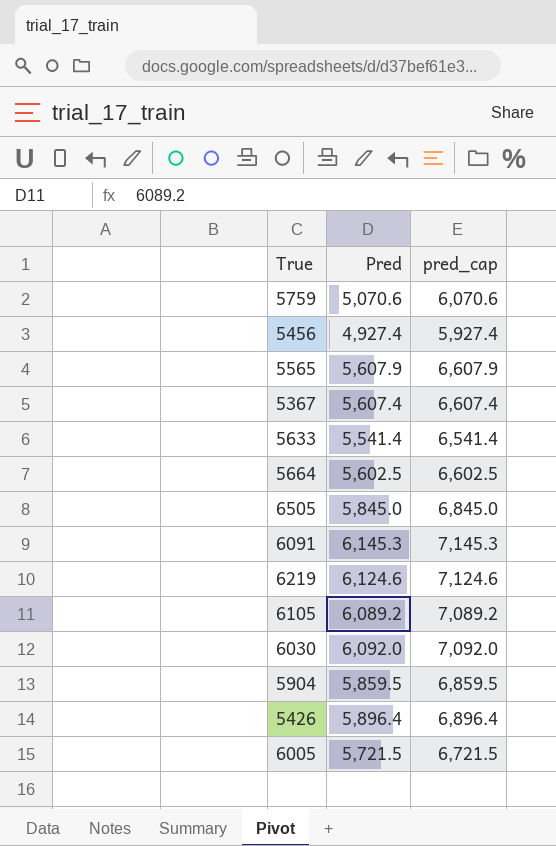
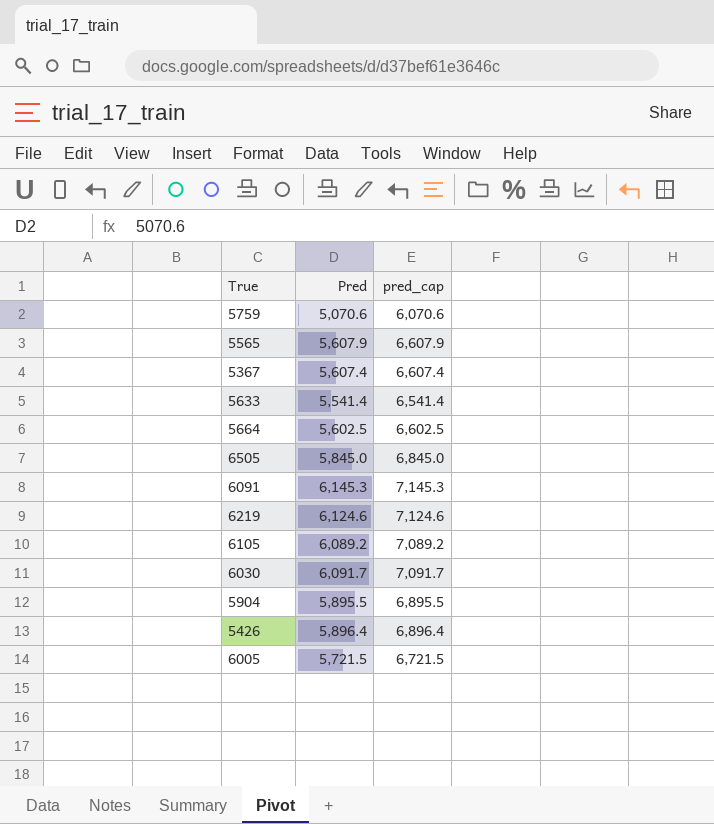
row 5456: 4,927.4 | 5,927.4 -> none
6030 | Pred: 6,092.0 -> 6,091.7
6030 | pred_cap: 7,092.0 -> 7,091.7
5904 | Pred: 5,859.5 -> 5,895.5
5904 | pred_cap: 6,859.5 -> 6,895.5

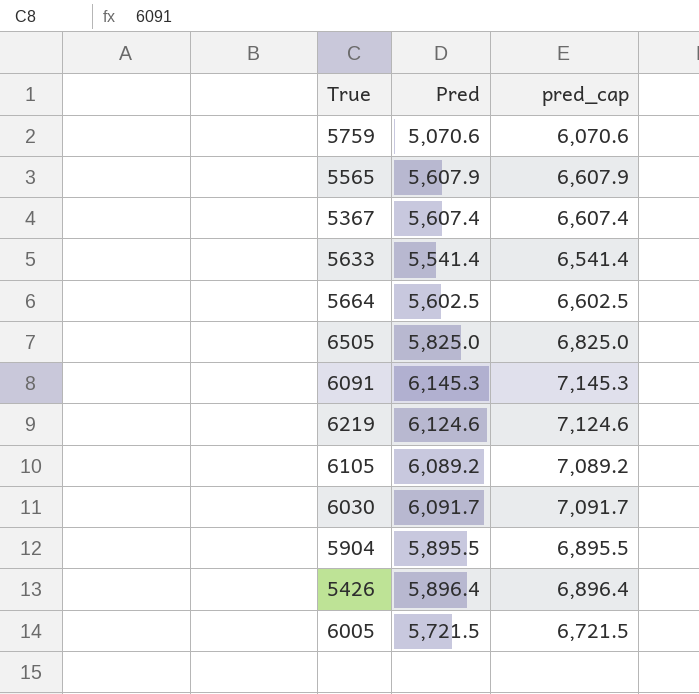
6505 | Pred: 5,845.0 -> 5,825.0
6505 | pred_cap: 6,845.0 -> 6,825.0

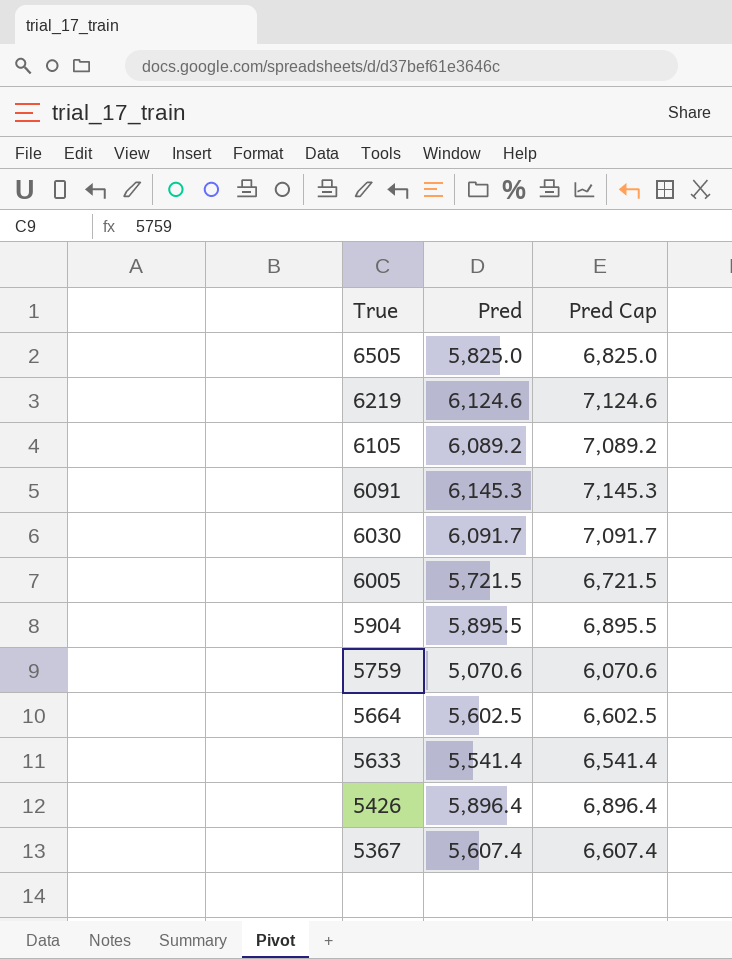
row order: none -> True descending
column name: pred_cap -> Pred Cap
row 5565: 5,607.9 | 6,607.9 -> none

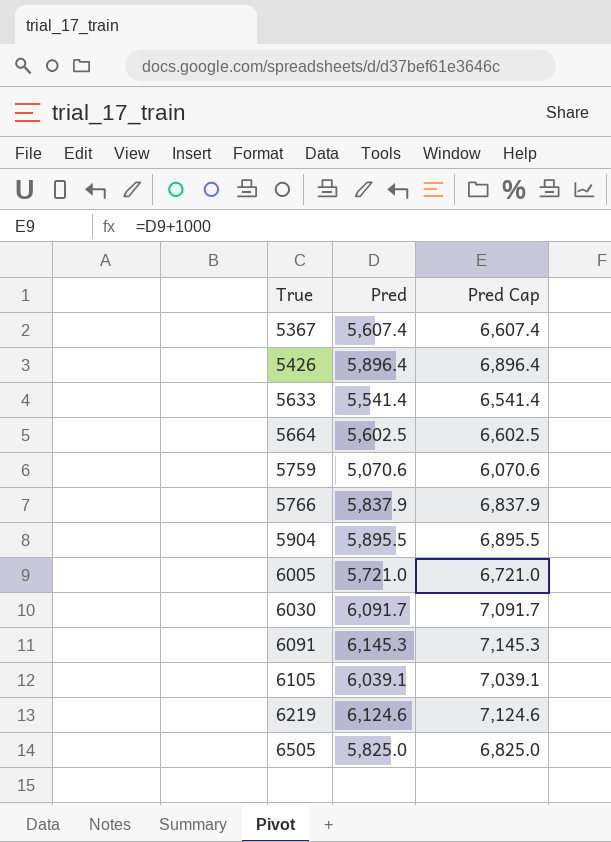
row order: True descending -> True ascending
row 5766: none -> 5,837.9 | 6,837.9
6005 | Pred: 5,721.5 -> 5,721.0
6005 | Pred Cap: 6,721.5 -> 6,721.0
6105 | Pred: 6,089.2 -> 6,039.1
6105 | Pred Cap: 7,089.2 -> 7,039.1

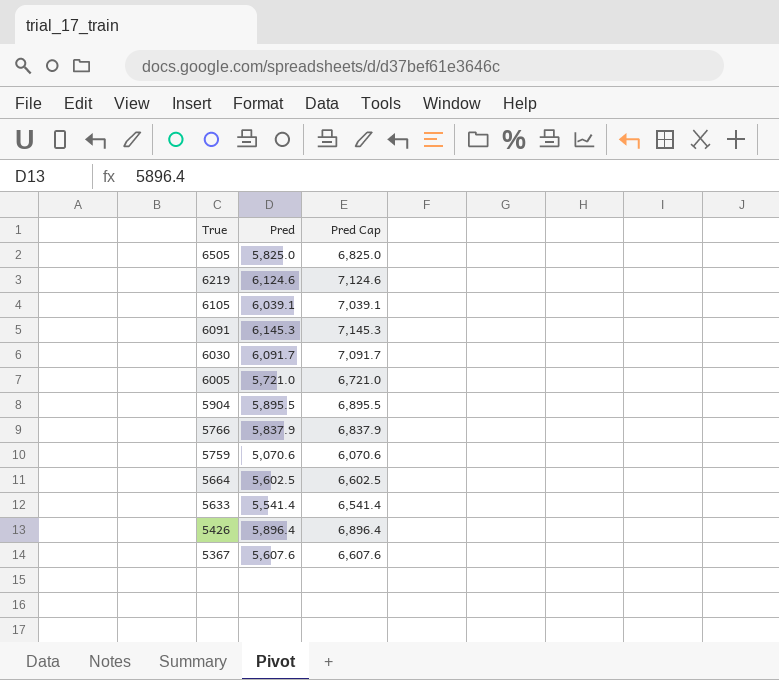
row order: True ascending -> True descending
5367 | Pred: 5,607.4 -> 5,607.6
5367 | Pred Cap: 6,607.4 -> 6,607.6

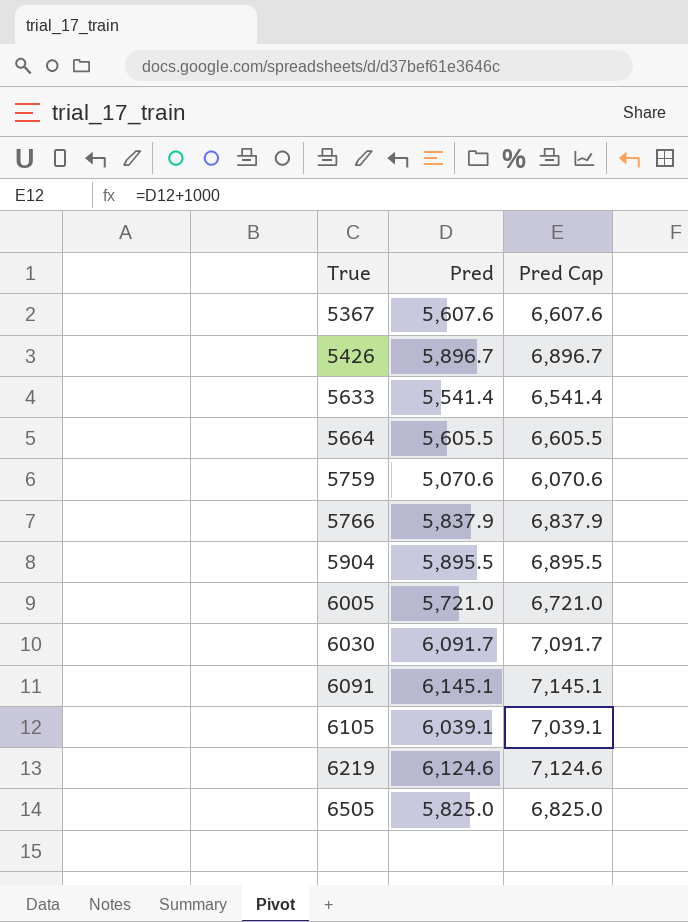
row order: True descending -> True ascending
5426 | Pred: 5,896.4 -> 5,896.7
5426 | Pred Cap: 6,896.4 -> 6,896.7
5664 | Pred: 5,602.5 -> 5,605.5
5664 | Pred Cap: 6,602.5 -> 6,605.5
6091 | Pred: 6,145.3 -> 6,145.1
6091 | Pred Cap: 7,145.3 -> 7,145.1

